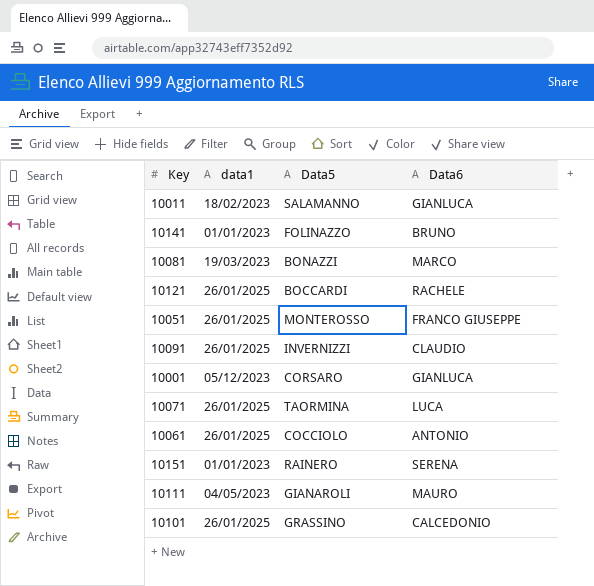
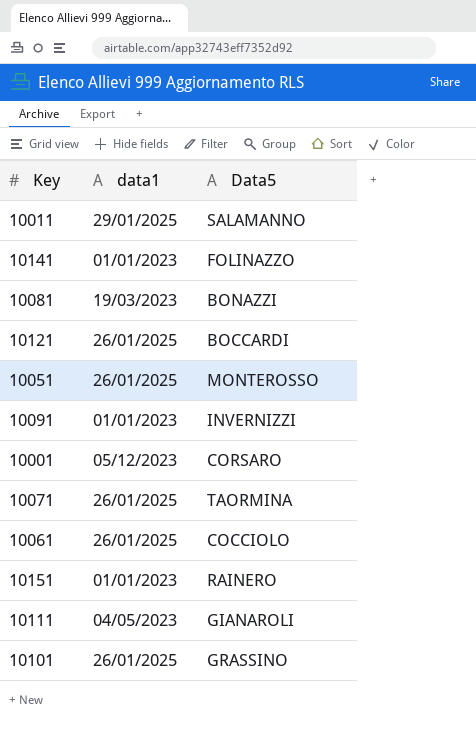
column Data6 | position: 4 -> none
10011 | data1: 18/02/2023 -> 29/01/2025
10091 | data1: 26/01/2025 -> 01/01/2023

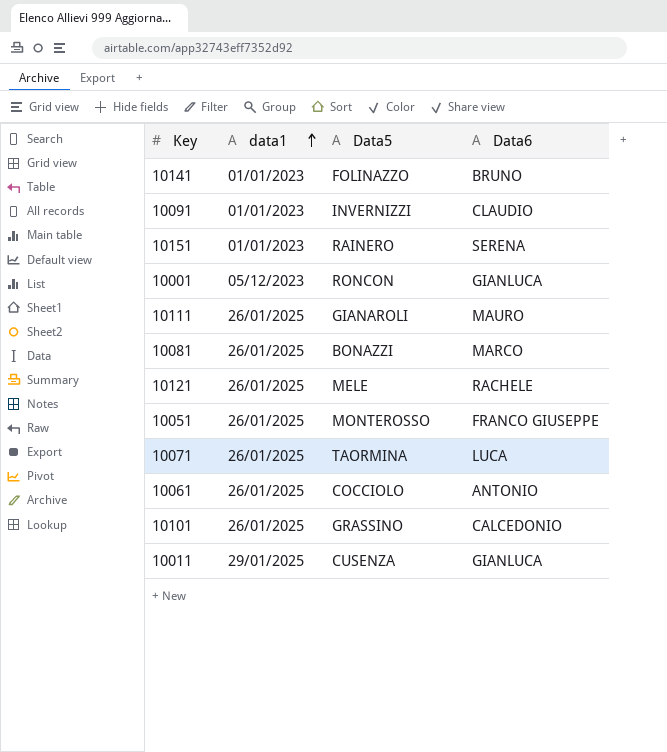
row order: none -> data1 ascending
column Data6 | position: none -> 4
10001 | Data5: CORSARO -> RONCON
10111 | data1: 04/05/2023 -> 26/01/2025
10081 | data1: 19/03/2023 -> 26/01/2025
10121 | Data5: BOCCARDI -> MELE
10011 | Data5: SALAMANNO -> CUSENZA

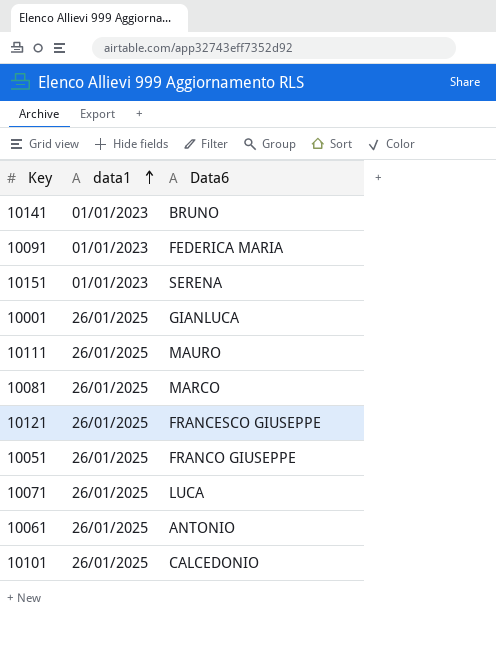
column Data5 | position: 3 -> none
row 10011: 29/01/2025 | CUSENZA | GIANLUCA -> none
10091 | Data6: CLAUDIO -> FEDERICA MARIA
10001 | data1: 05/12/2023 -> 26/01/2025
10121 | Data6: RACHELE -> FRANCESCO GIUSEPPE

